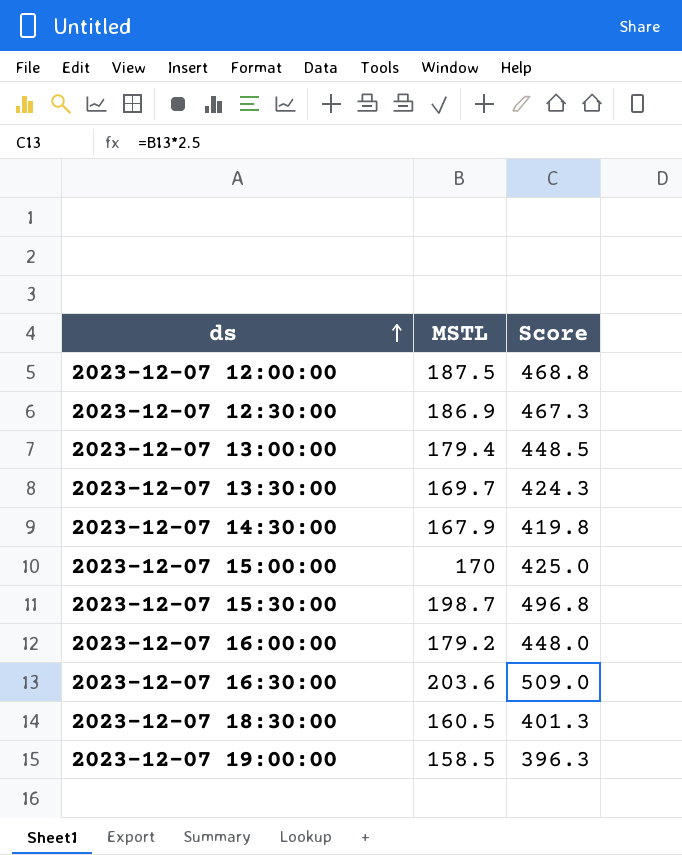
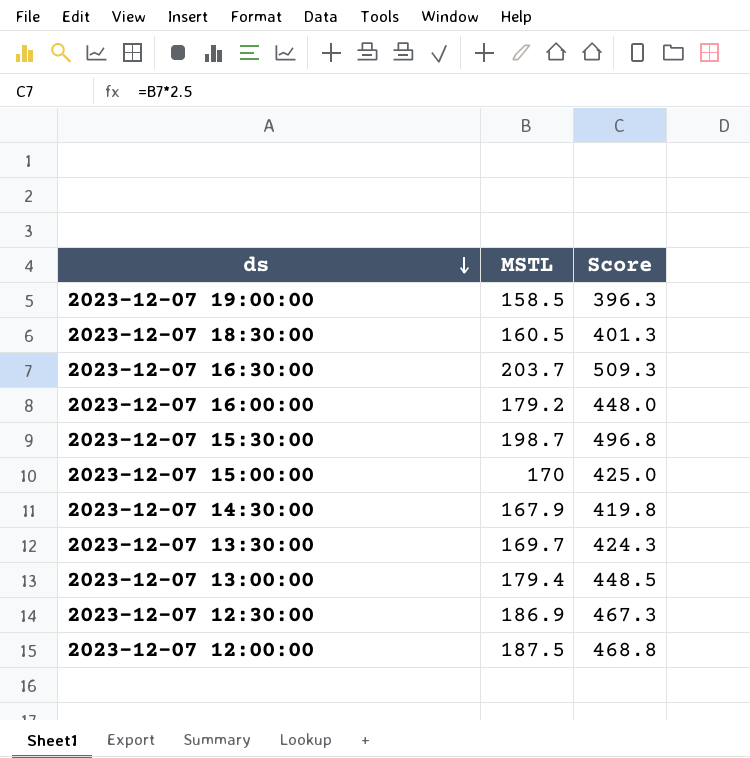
row order: ds ascending -> ds descending
2023-12-07 16:30:00 | MSTL: 203.6 -> 203.7
2023-12-07 16:30:00 | Score: 509.0 -> 509.3

